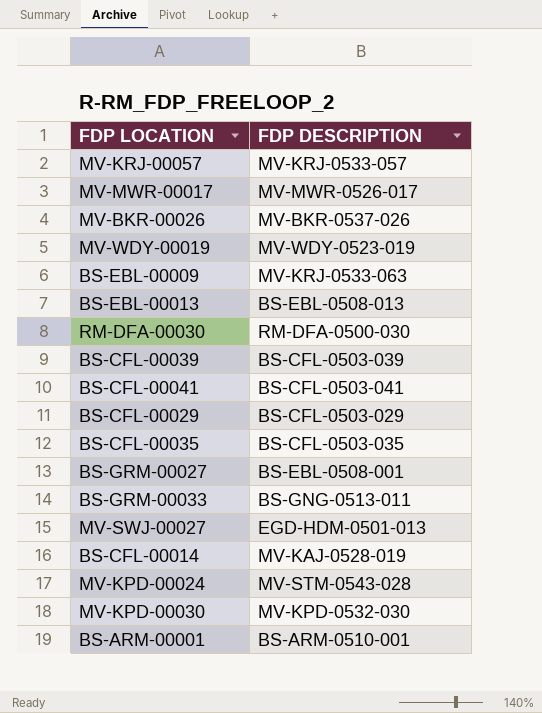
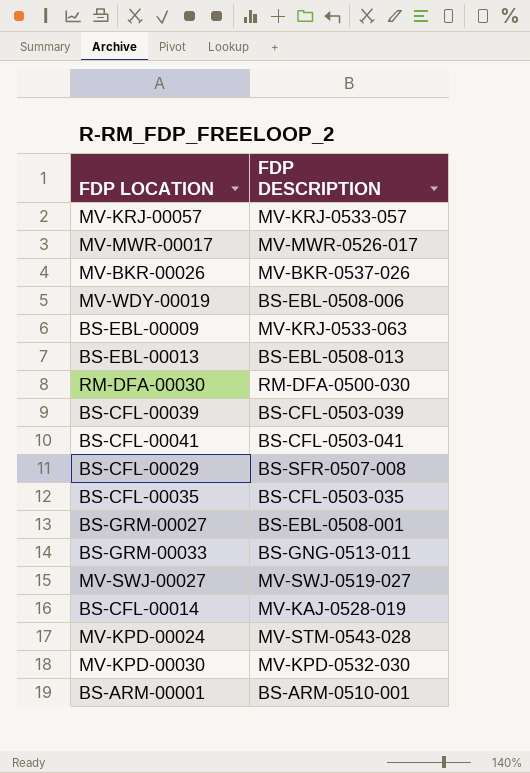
MV-WDY-00019 | FDP DESCRIPTION: MV-WDY-0523-019 -> BS-EBL-0508-006
BS-CFL-00029 | FDP DESCRIPTION: BS-CFL-0503-029 -> BS-SFR-0507-008
MV-SWJ-00027 | FDP DESCRIPTION: EGD-HDM-0501-013 -> MV-SWJ-0519-027

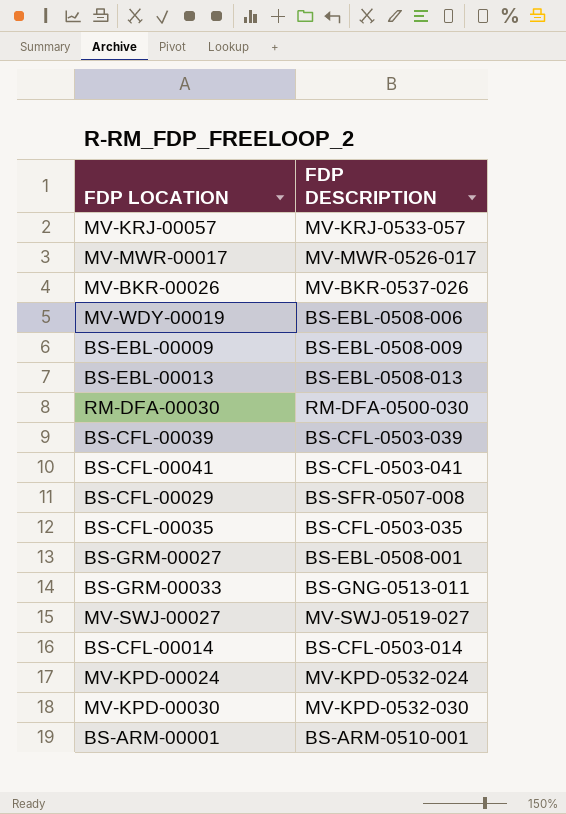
BS-EBL-00009 | FDP DESCRIPTION: MV-KRJ-0533-063 -> BS-EBL-0508-009
BS-CFL-00014 | FDP DESCRIPTION: MV-KAJ-0528-019 -> BS-CFL-0503-014
MV-KPD-00024 | FDP DESCRIPTION: MV-STM-0543-028 -> MV-KPD-0532-024

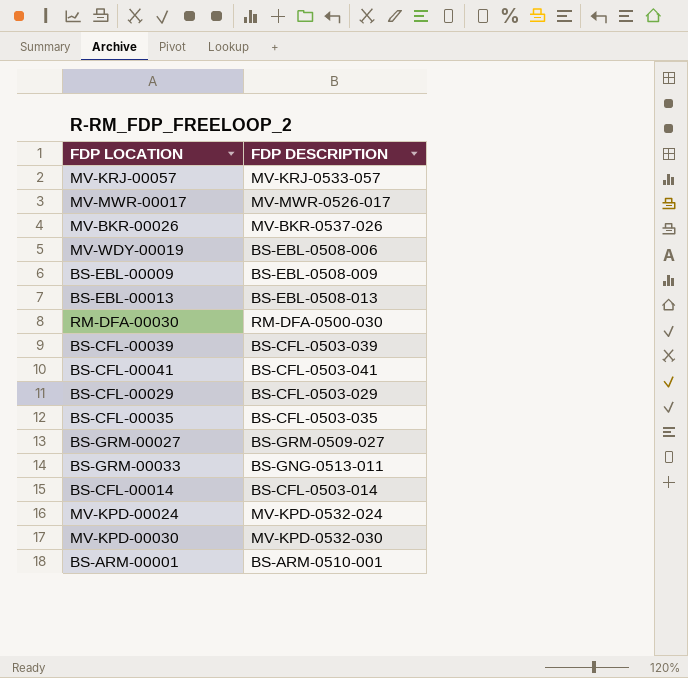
row MV-SWJ-00027: MV-SWJ-0519-027 -> none
BS-CFL-00029 | FDP DESCRIPTION: BS-SFR-0507-008 -> BS-CFL-0503-029
BS-GRM-00027 | FDP DESCRIPTION: BS-EBL-0508-001 -> BS-GRM-0509-027

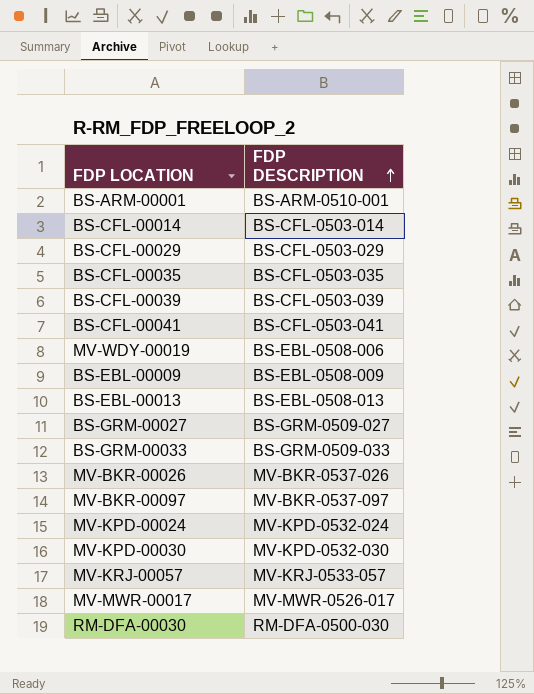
row order: none -> FDP DESCRIPTION ascending
BS-GRM-00033 | FDP DESCRIPTION: BS-GNG-0513-011 -> BS-GRM-0509-033
row MV-BKR-00097: none -> MV-BKR-0537-097

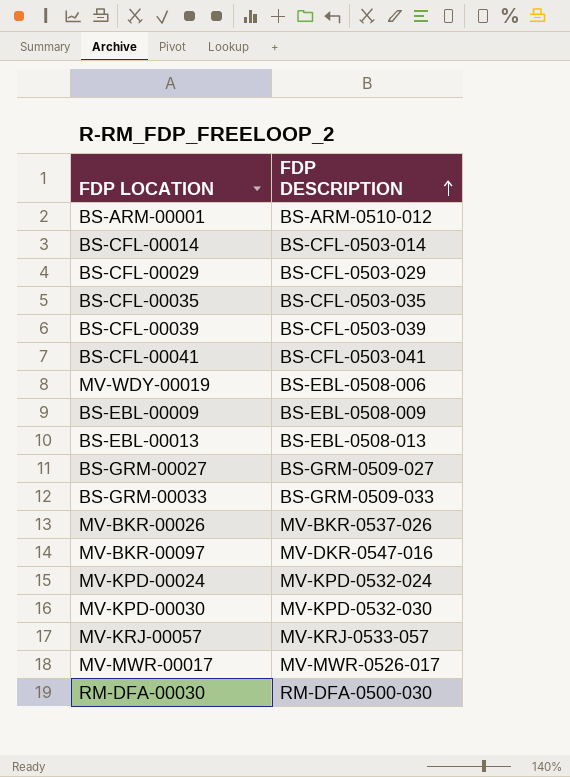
BS-ARM-00001 | FDP DESCRIPTION: BS-ARM-0510-001 -> BS-ARM-0510-012
MV-BKR-00097 | FDP DESCRIPTION: MV-BKR-0537-097 -> MV-DKR-0547-016

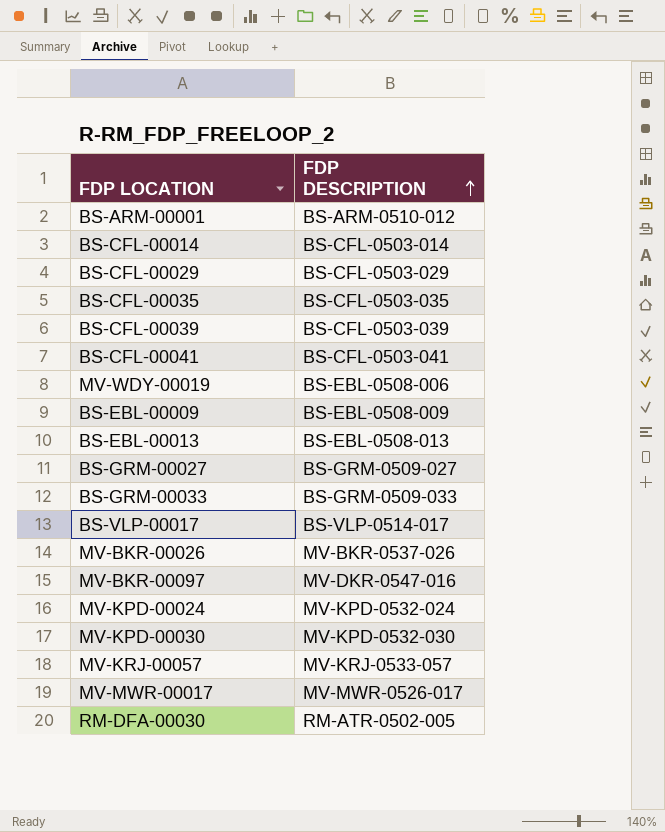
row BS-VLP-00017: none -> BS-VLP-0514-017
RM-DFA-00030 | FDP DESCRIPTION: RM-DFA-0500-030 -> RM-ATR-0502-005

